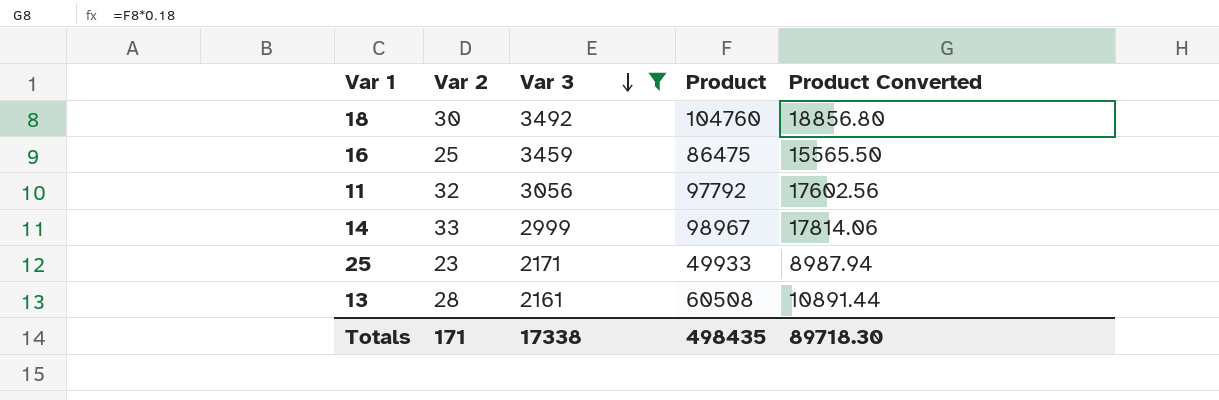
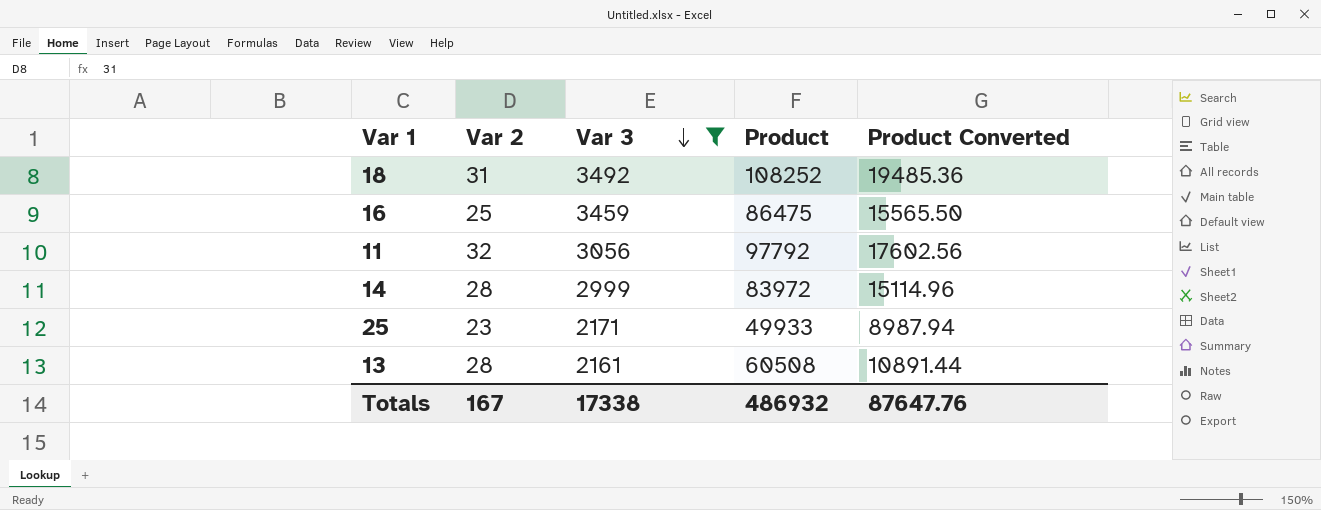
18 | Var 2: 30 -> 31
18 | Product: 104760 -> 108252
18 | Product Converted: 18856.80 -> 19485.36
14 | Var 2: 33 -> 28
14 | Product: 98967 -> 83972
14 | Product Converted: 17814.06 -> 15114.96
Totals | Var 2: 171 -> 167
Totals | Product: 498435 -> 486932
Totals | Product Converted: 89718.30 -> 87647.76

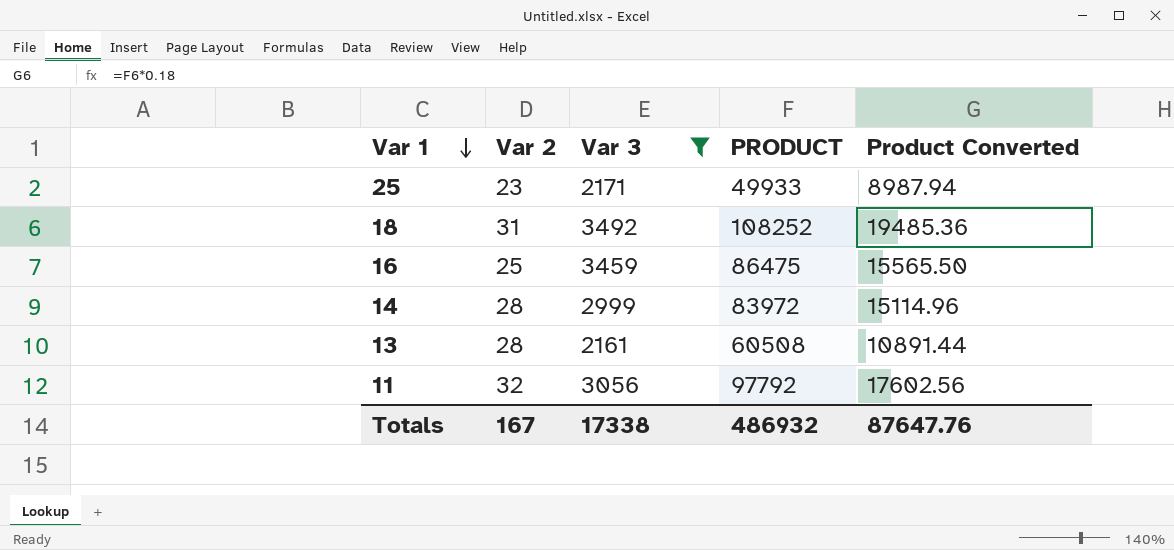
row order: Var 3 descending -> Var 1 descending
column name: Product -> PRODUCT

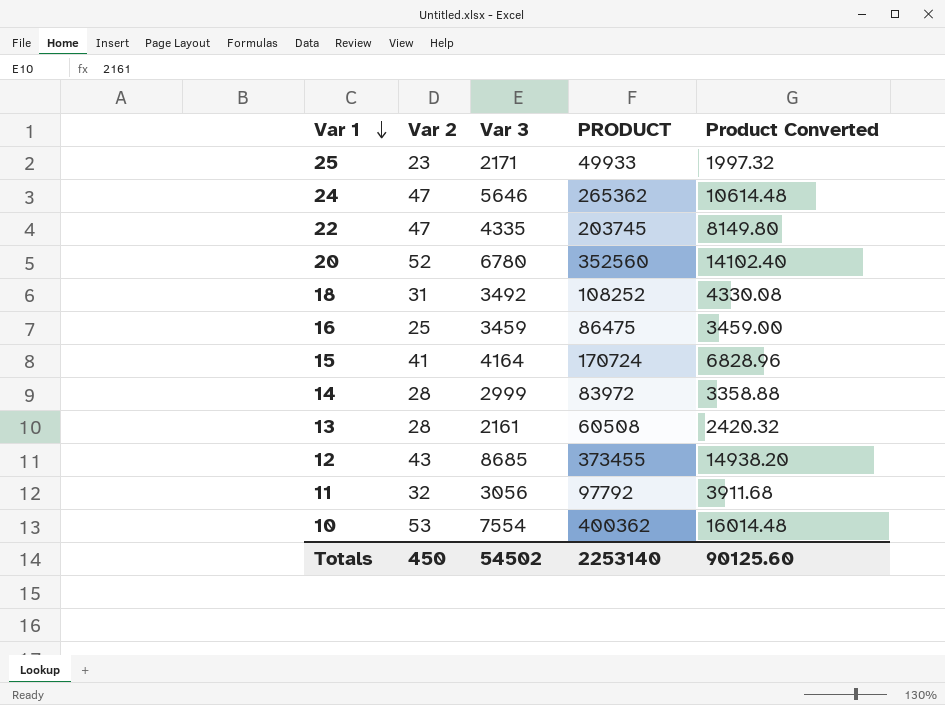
filter: Var 3 <= 3492 -> none
column Product Converted | formula: [PRODUCT] * 0.18 -> [PRODUCT] * 0.04
Totals | Var 2: 167 -> 450
Totals | Var 3: 17338 -> 54502
Totals | PRODUCT: 486932 -> 2253140
Totals | Product Converted: 87647.76 -> 90125.60

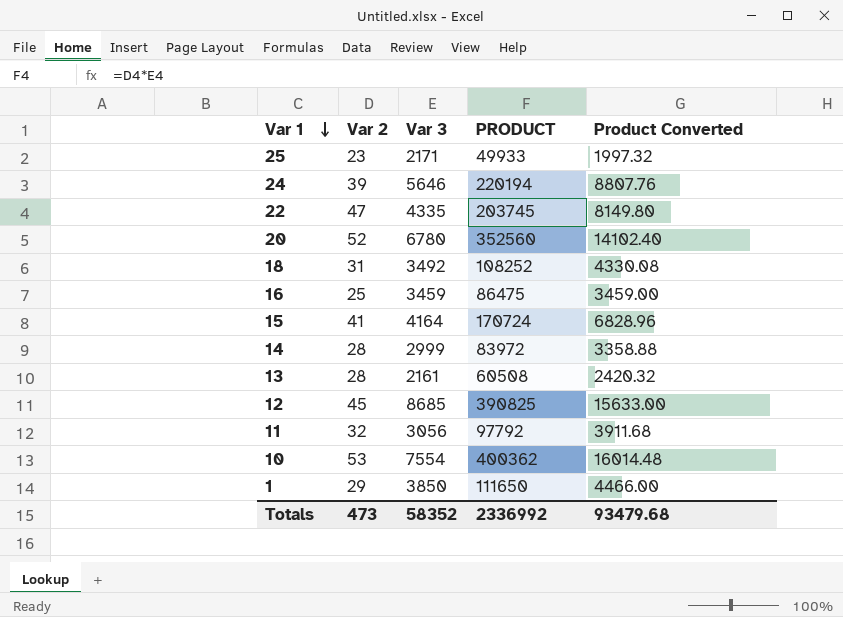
24 | Var 2: 47 -> 39
24 | PRODUCT: 265362 -> 220194
24 | Product Converted: 10614.48 -> 8807.76
12 | Var 2: 43 -> 45
12 | PRODUCT: 373455 -> 390825
12 | Product Converted: 14938.20 -> 15633.00
row 1: none -> 29 | 3850 | 111650 | 4466.00
Totals | Var 2: 450 -> 473
Totals | Var 3: 54502 -> 58352
Totals | PRODUCT: 2253140 -> 2336992
Totals | Product Converted: 90125.60 -> 93479.68

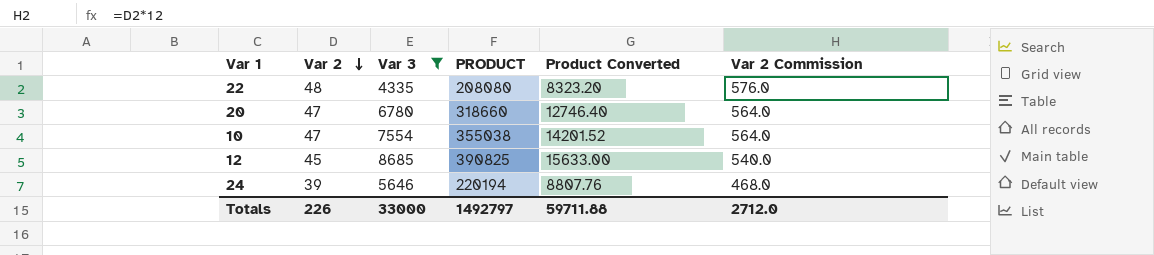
filter: none -> Var 3 >= 4335
row order: Var 1 descending -> Var 2 descending
column Var 2 Commission | formula: none -> [Var 2] * 12
22 | Var 2: 47 -> 48
22 | PRODUCT: 203745 -> 208080
22 | Product Converted: 8149.80 -> 8323.20
20 | Var 2: 52 -> 47
20 | PRODUCT: 352560 -> 318660
20 | Product Converted: 14102.40 -> 12746.40
10 | Var 2: 53 -> 47
10 | PRODUCT: 400362 -> 355038
10 | Product Converted: 16014.48 -> 14201.52
Totals | Var 2: 473 -> 226
Totals | Var 3: 58352 -> 33000
Totals | PRODUCT: 2336992 -> 1492797
Totals | Product Converted: 93479.68 -> 59711.88

